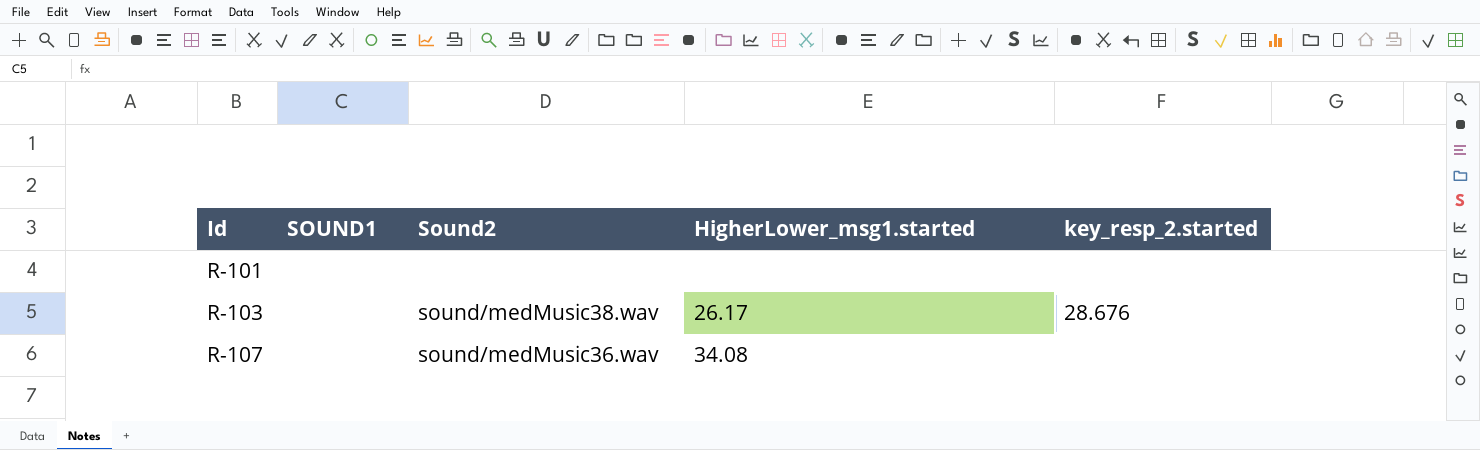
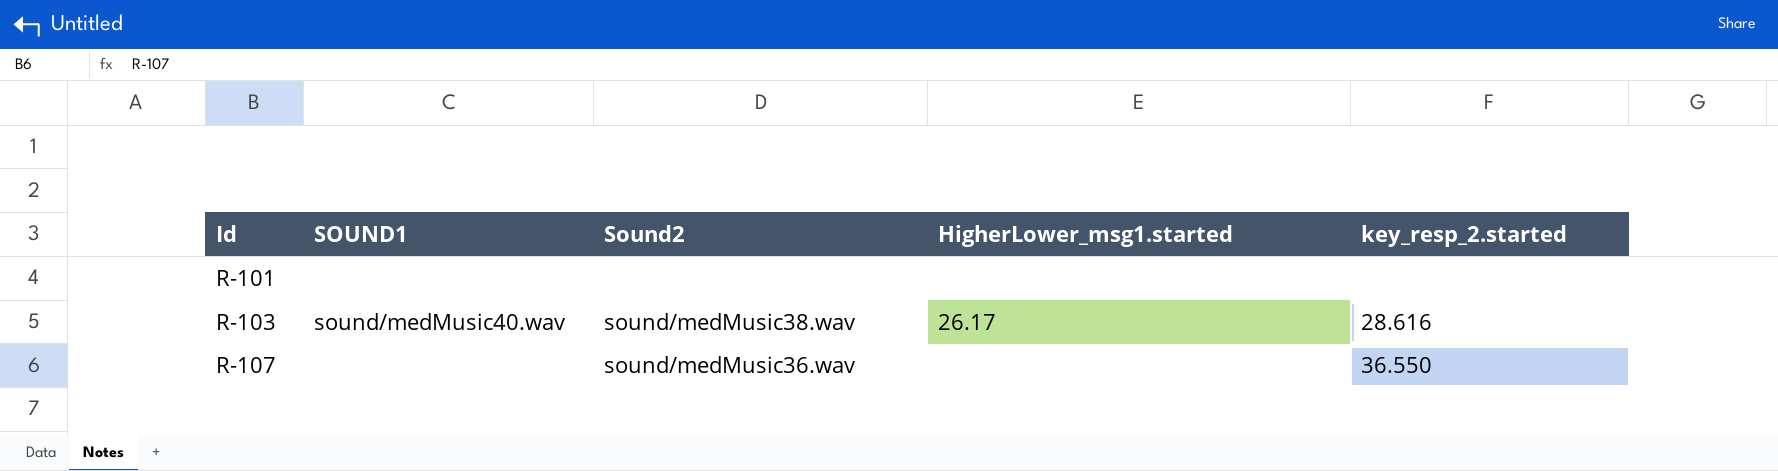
R-103 | SOUND1: none -> sound/medMusic40.wav
R-103 | key_resp_2.started: 28.676 -> 28.616
R-107 | HigherLower_msg1.started: 34.08 -> none
R-107 | key_resp_2.started: none -> 36.550

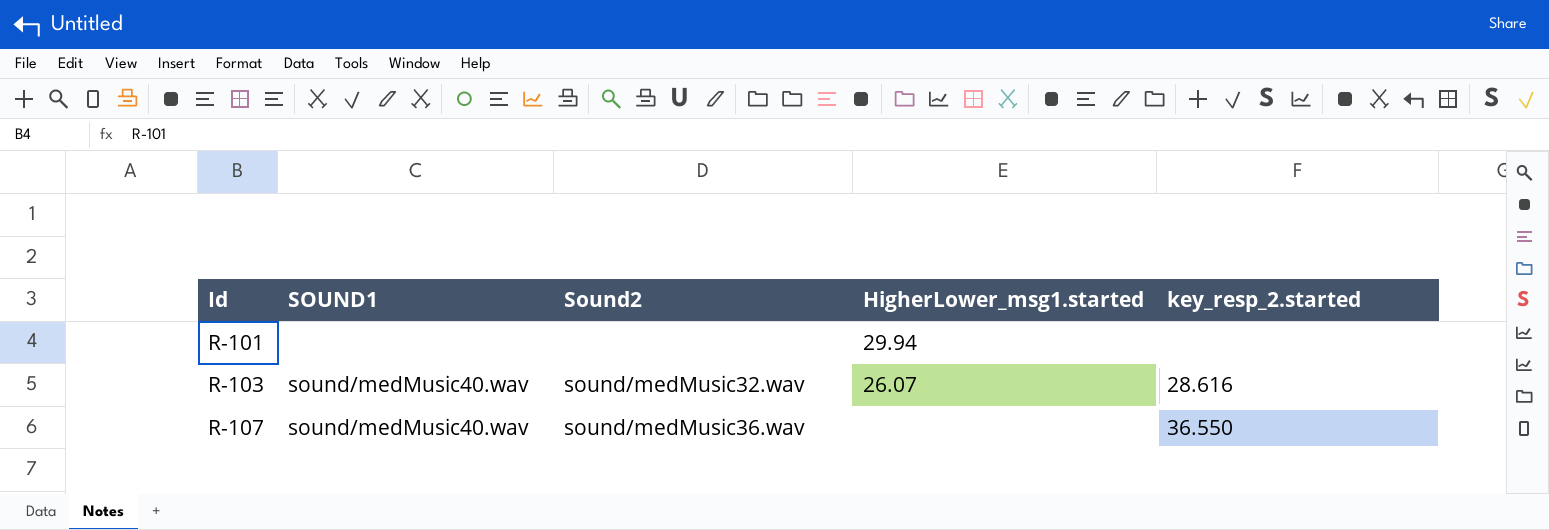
R-101 | HigherLower_msg1.started: none -> 29.94
R-103 | Sound2: sound/medMusic38.wav -> sound/medMusic32.wav
R-103 | HigherLower_msg1.started: 26.17 -> 26.07
R-107 | SOUND1: none -> sound/medMusic40.wav

